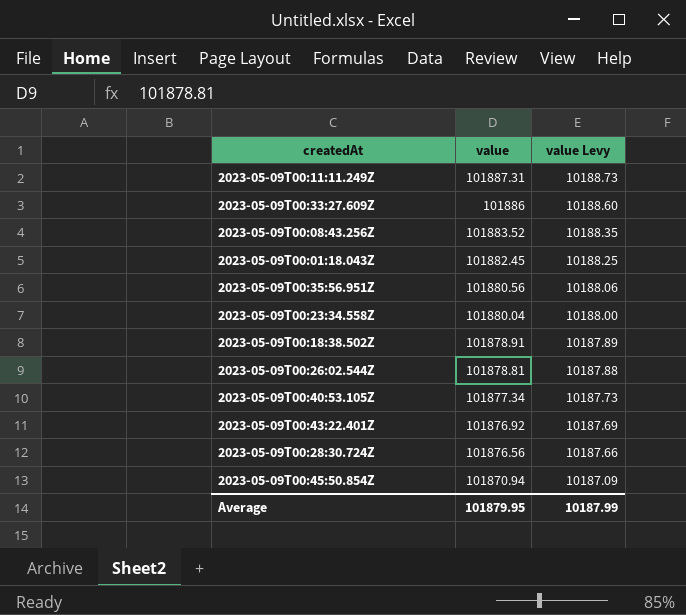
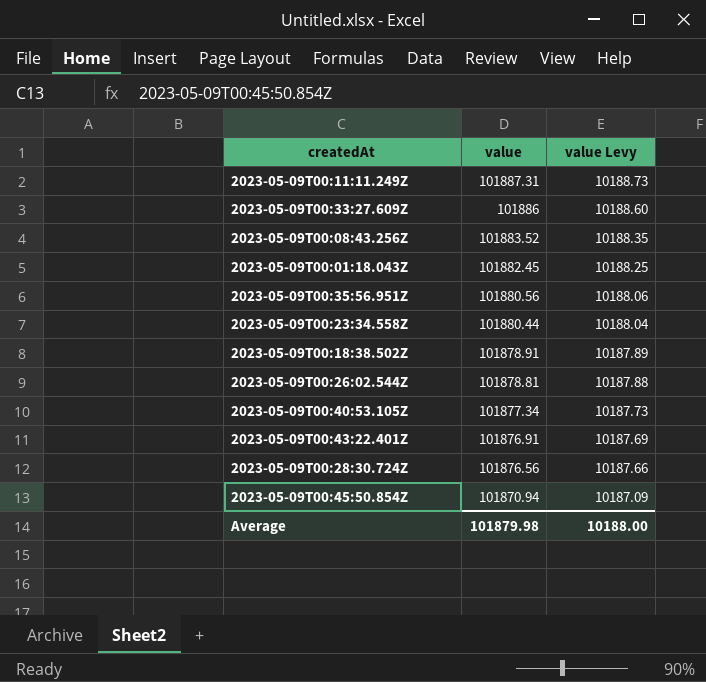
2023-05-09T00:23:34.558Z | value: 101880.04 -> 101880.44
2023-05-09T00:23:34.558Z | value Levy: 10188.00 -> 10188.04
2023-05-09T00:43:22.401Z | value: 101876.92 -> 101876.91
Average | value: 101879.95 -> 101879.98
Average | value Levy: 10187.99 -> 10188.00

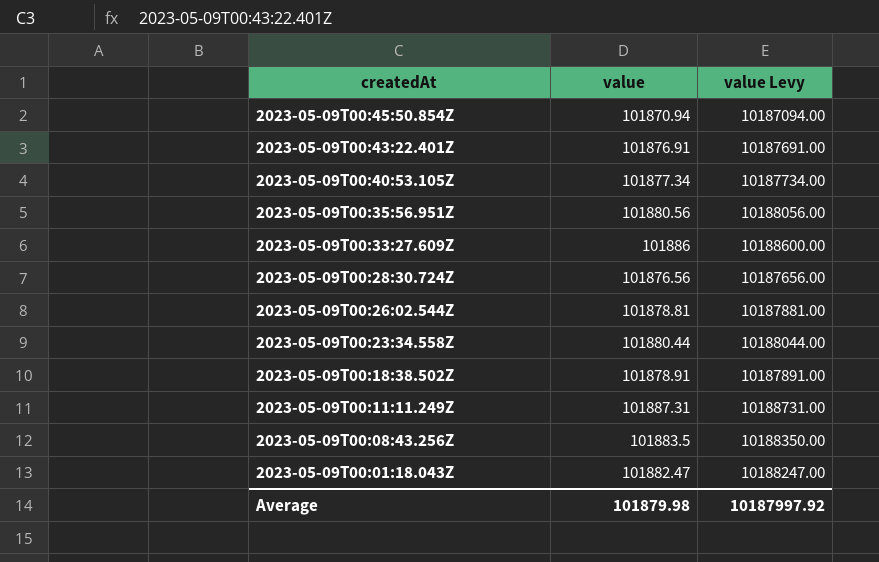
row order: value descending -> createdAt descending
column value Levy | formula: [value] * 0.1 -> [value] * 100
2023-05-09T00:08:43.256Z | value: 101883.52 -> 101883.5
2023-05-09T00:01:18.043Z | value: 101882.45 -> 101882.47
Average | value Levy: 10188.00 -> 10187997.92

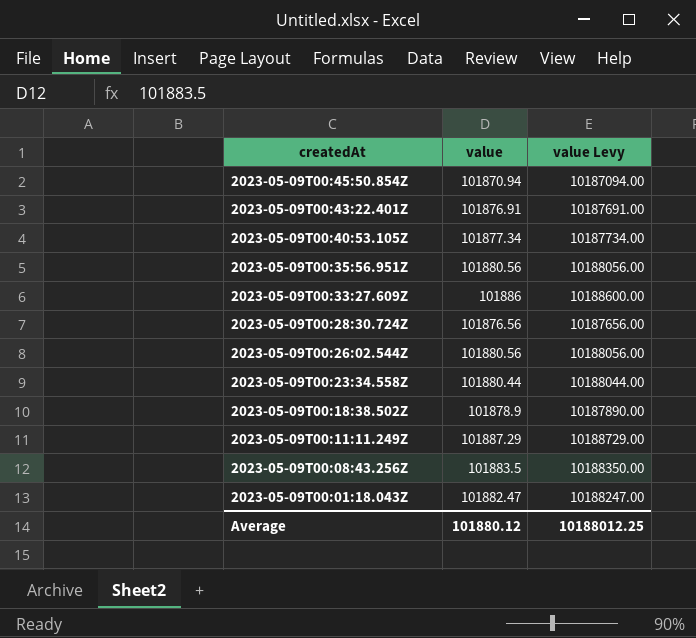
2023-05-09T00:26:02.544Z | value: 101878.81 -> 101880.56
2023-05-09T00:26:02.544Z | value Levy: 10187881.00 -> 10188056.00
2023-05-09T00:18:38.502Z | value: 101878.91 -> 101878.9
2023-05-09T00:18:38.502Z | value Levy: 10187891.00 -> 10187890.00
2023-05-09T00:11:11.249Z | value: 101887.31 -> 101887.29
2023-05-09T00:11:11.249Z | value Levy: 10188731.00 -> 10188729.00
Average | value: 101879.98 -> 101880.12
Average | value Levy: 10187997.92 -> 10188012.25

